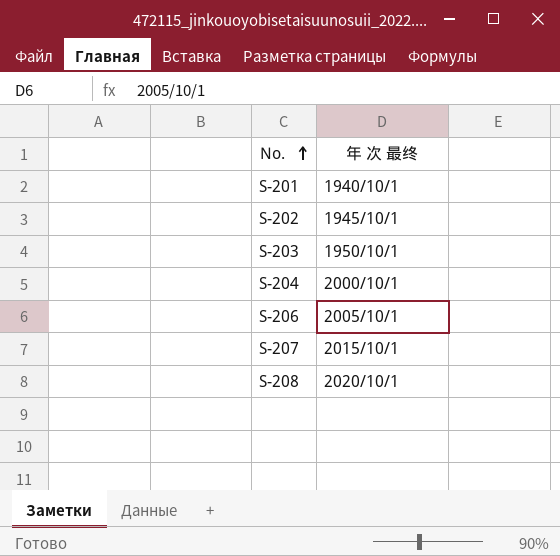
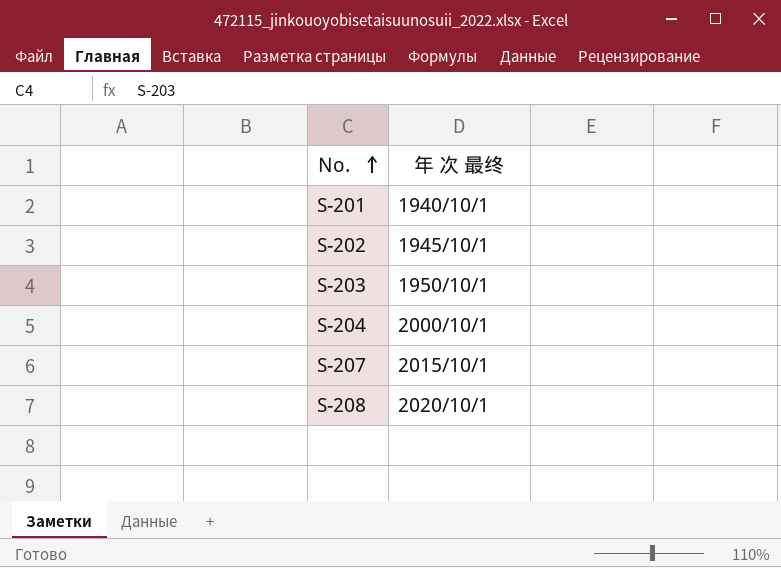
row S-206: 2005/10/1 -> none

